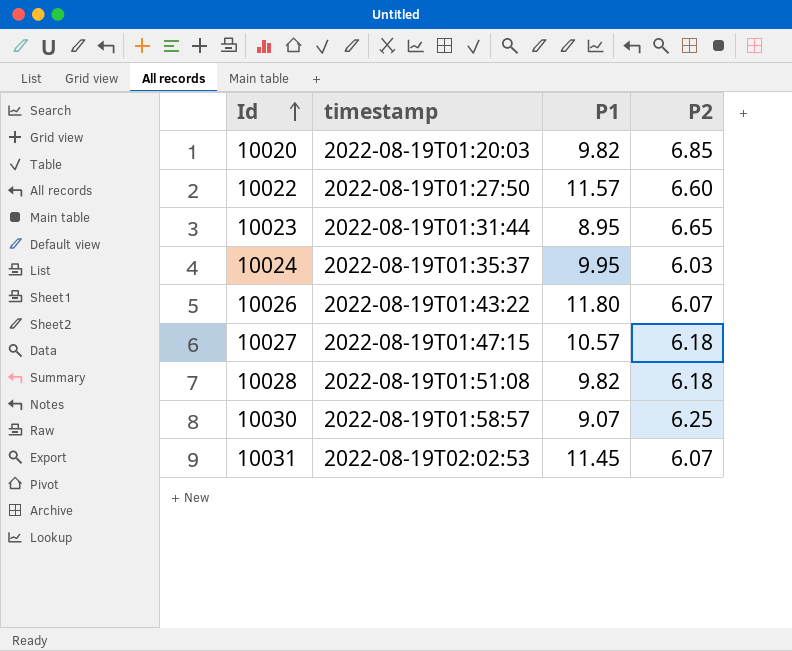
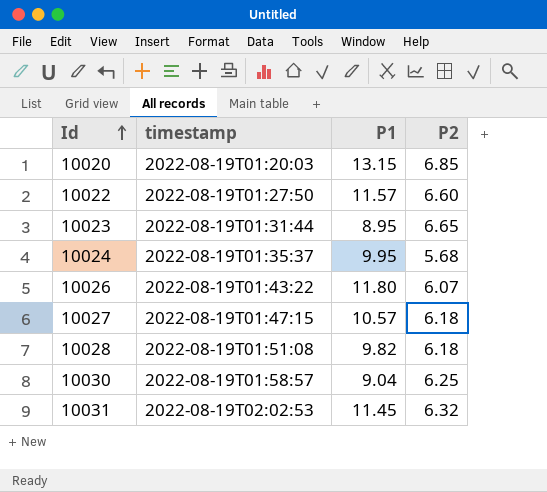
10020 | P1: 9.82 -> 13.15
10024 | P2: 6.03 -> 5.68
10030 | P1: 9.07 -> 9.04
10031 | P2: 6.07 -> 6.32

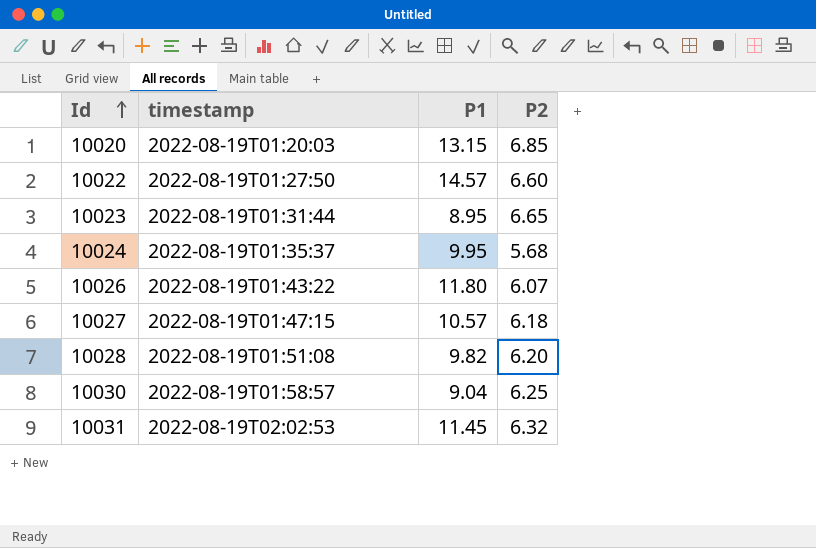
10022 | P1: 11.57 -> 14.57
10028 | P2: 6.18 -> 6.20

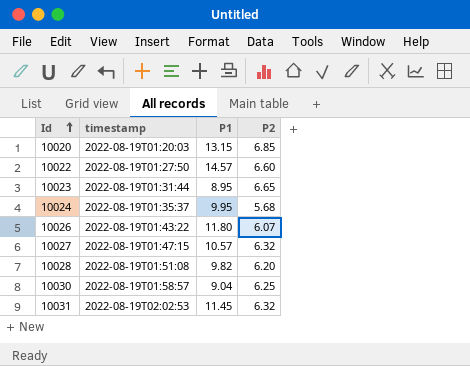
10027 | P2: 6.18 -> 6.32

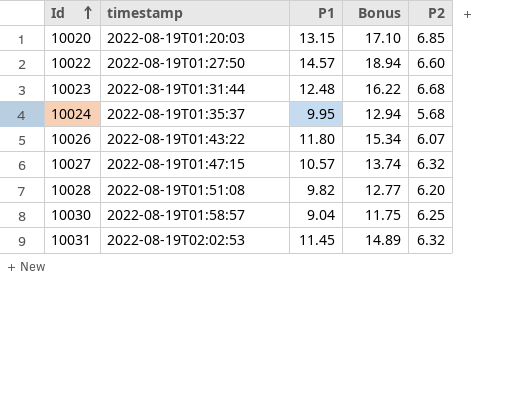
column Bonus | formula: none -> [P1] * 1.3
10023 | P1: 8.95 -> 12.48
10023 | P2: 6.65 -> 6.68

